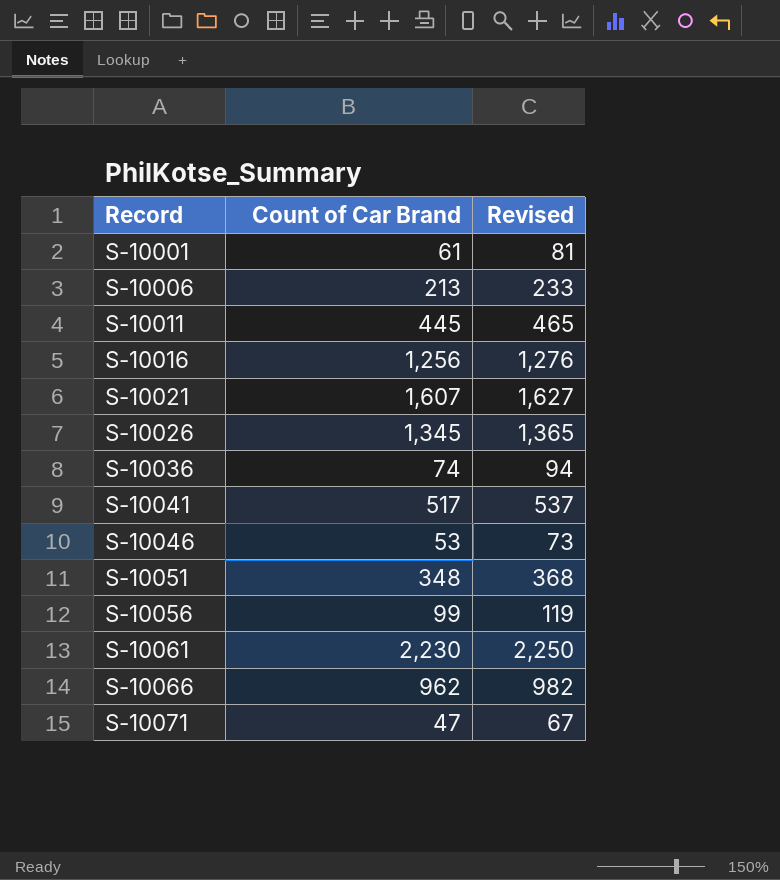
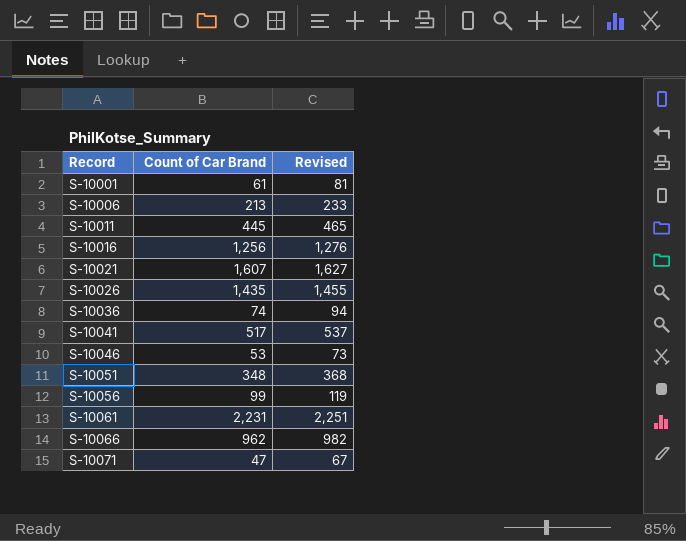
S-10026 | Count of Car Brand: 1,345 -> 1,435
S-10026 | Revised: 1,365 -> 1,455
S-10061 | Count of Car Brand: 2,230 -> 2,231
S-10061 | Revised: 2,250 -> 2,251

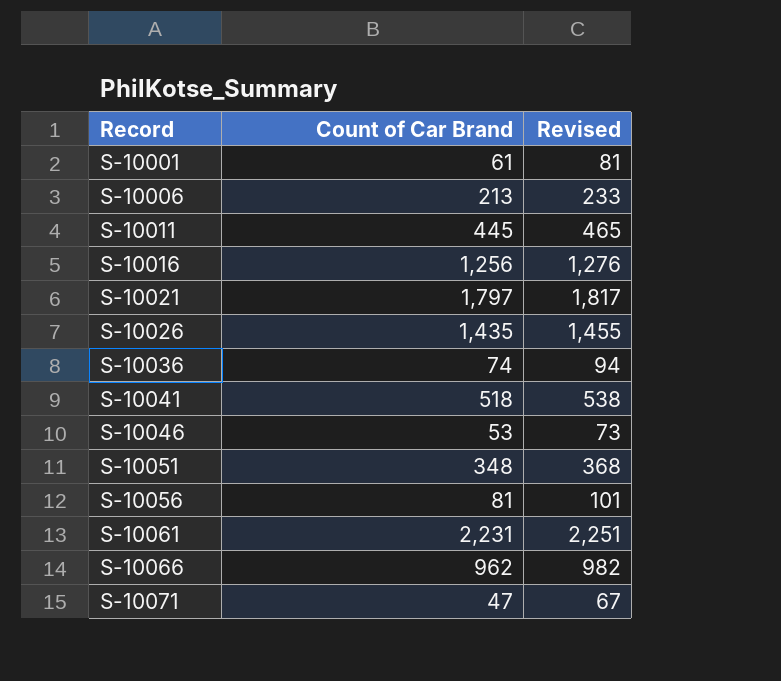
S-10021 | Count of Car Brand: 1,607 -> 1,797
S-10021 | Revised: 1,627 -> 1,817
S-10041 | Count of Car Brand: 517 -> 518
S-10041 | Revised: 537 -> 538
S-10056 | Count of Car Brand: 99 -> 81
S-10056 | Revised: 119 -> 101

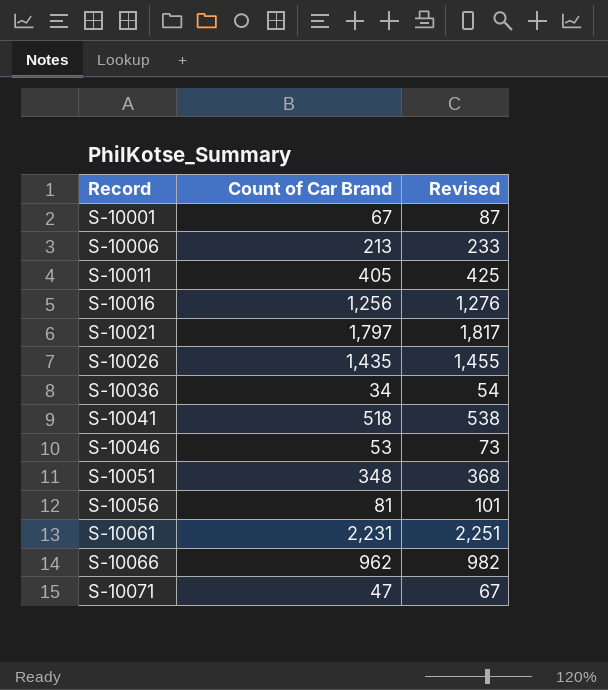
S-10001 | Count of Car Brand: 61 -> 67
S-10001 | Revised: 81 -> 87
S-10011 | Count of Car Brand: 445 -> 405
S-10011 | Revised: 465 -> 425
S-10036 | Count of Car Brand: 74 -> 34
S-10036 | Revised: 94 -> 54

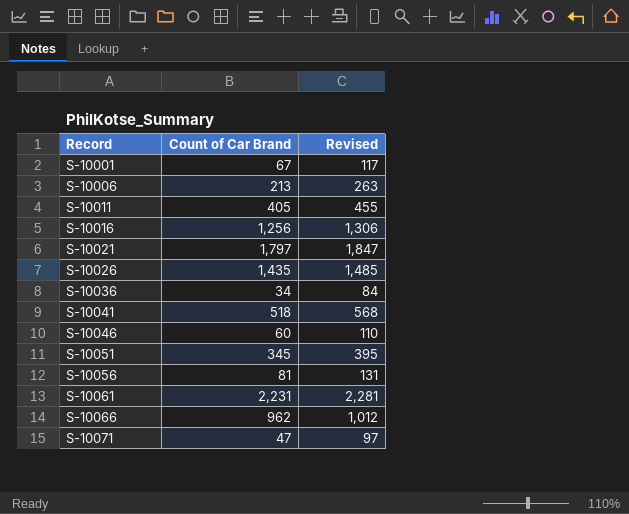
column Revised | formula: [Count of Car Brand] + 20 -> [Count of Car Brand] + 50
S-10046 | Count of Car Brand: 53 -> 60
S-10051 | Count of Car Brand: 348 -> 345

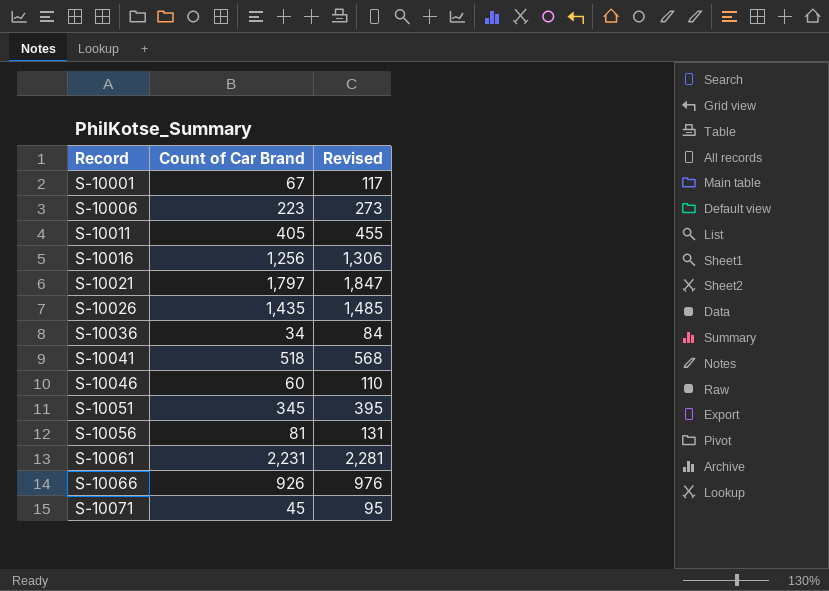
S-10006 | Count of Car Brand: 213 -> 223
S-10006 | Revised: 263 -> 273
S-10066 | Count of Car Brand: 962 -> 926
S-10066 | Revised: 1,012 -> 976
S-10071 | Count of Car Brand: 47 -> 45
S-10071 | Revised: 97 -> 95

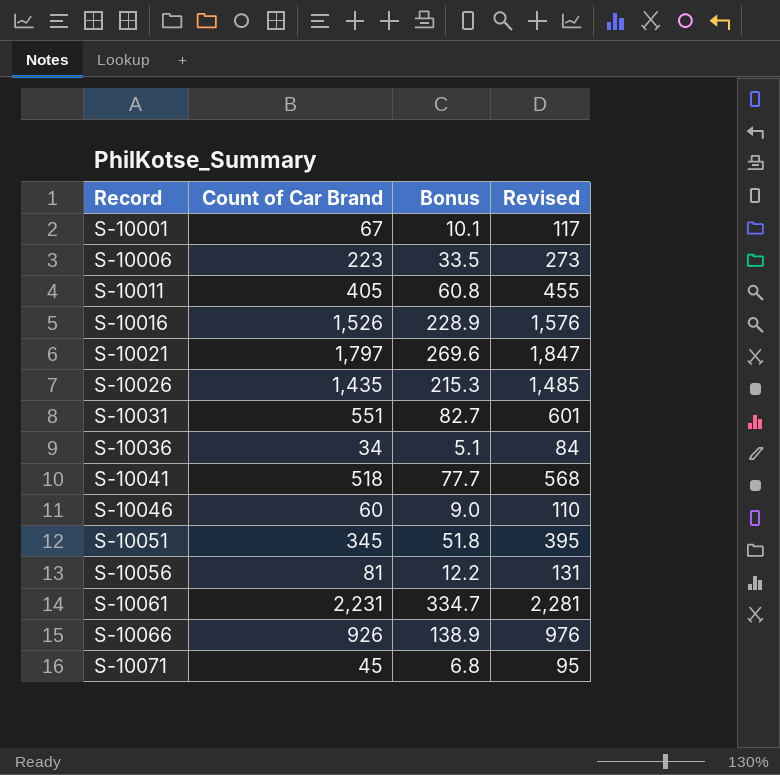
column Bonus | formula: none -> [Count of Car Brand] * 0.15
S-10016 | Count of Car Brand: 1,256 -> 1,526
S-10016 | Revised: 1,306 -> 1,576
row S-10031: none -> 551 | 82.7 | 601

